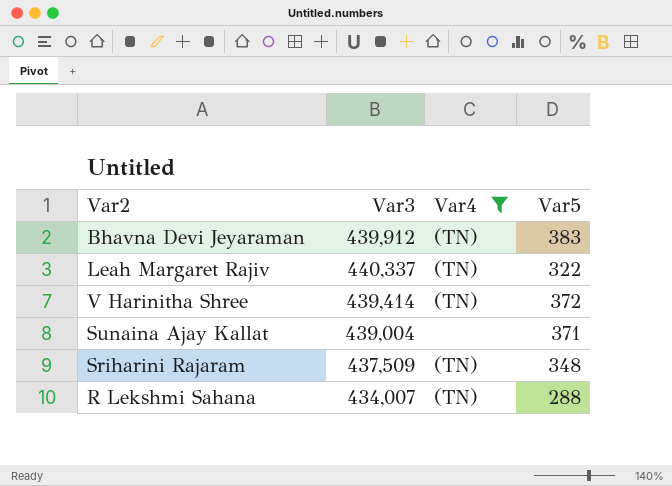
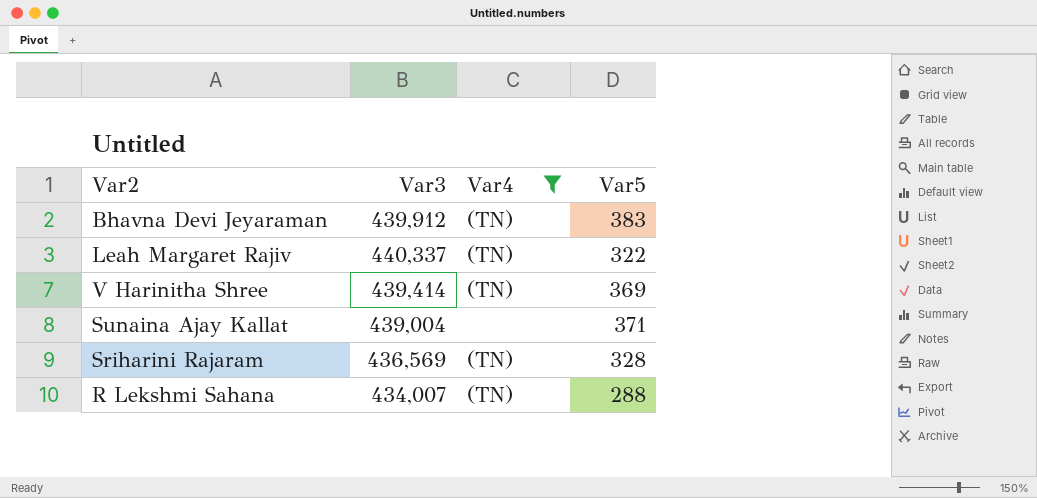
V Harinitha Shree | Var5: 372 -> 369
Sriharini Rajaram | Var3: 437,509 -> 436,569
Sriharini Rajaram | Var5: 348 -> 328

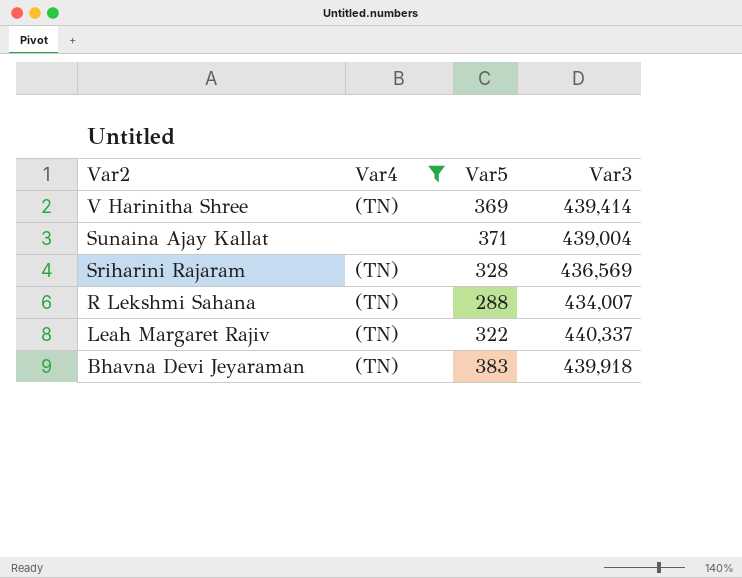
row order: none -> Var2 descending
column Var3 | position: 2 -> 4
Bhavna Devi Jeyaraman | Var3: 439,912 -> 439,918

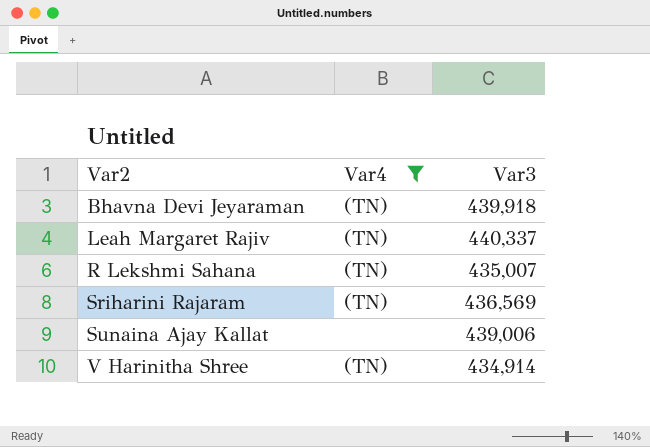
row order: Var2 descending -> Var2 ascending
column Var5 | position: 3 -> none
R Lekshmi Sahana | Var3: 434,007 -> 435,007
Sunaina Ajay Kallat | Var3: 439,004 -> 439,006
V Harinitha Shree | Var3: 439,414 -> 434,914

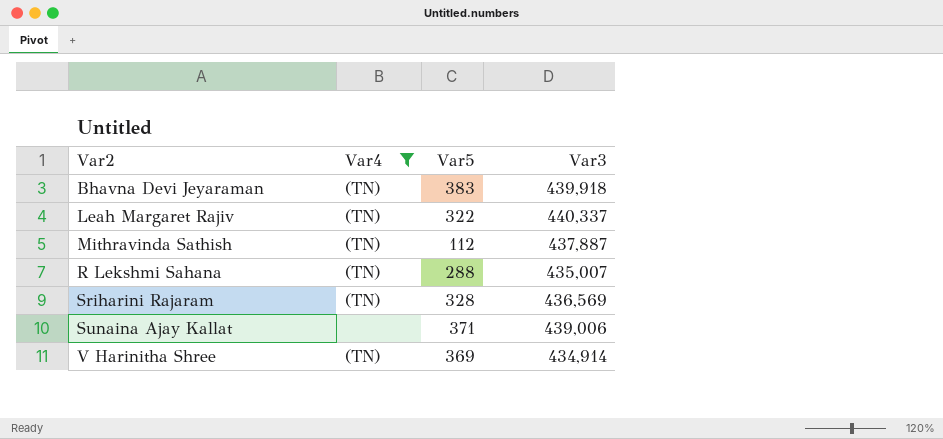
column Var5 | position: none -> 3
row Mithravinda Sathish: none -> (TN) | 112 | 437,887

